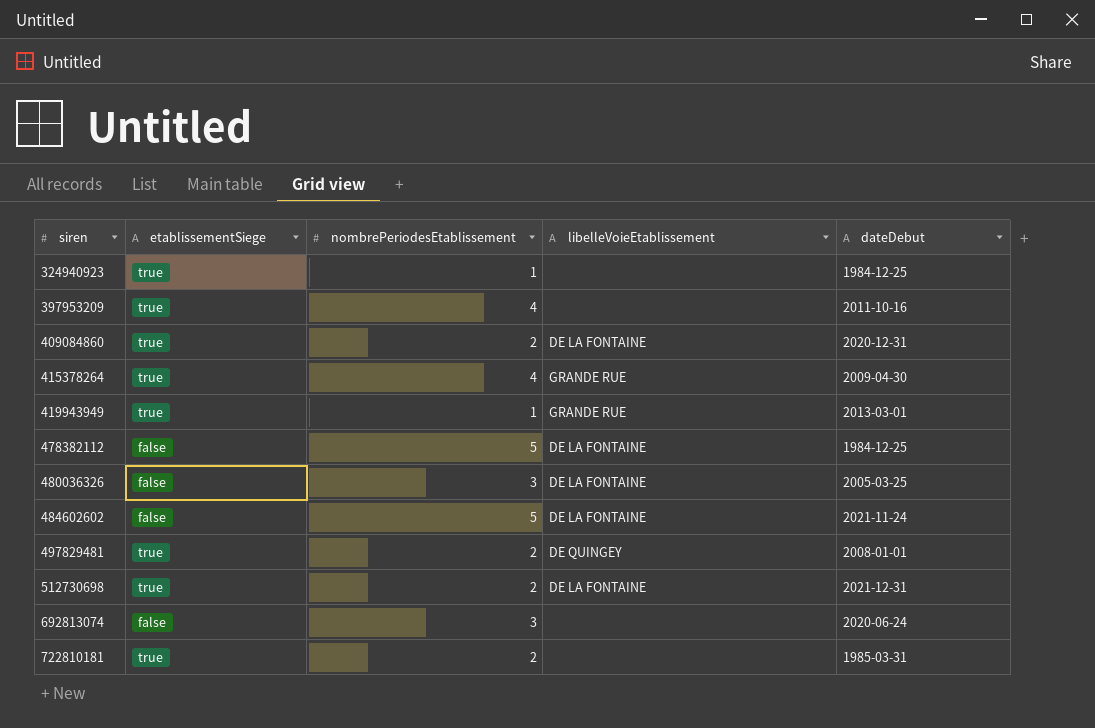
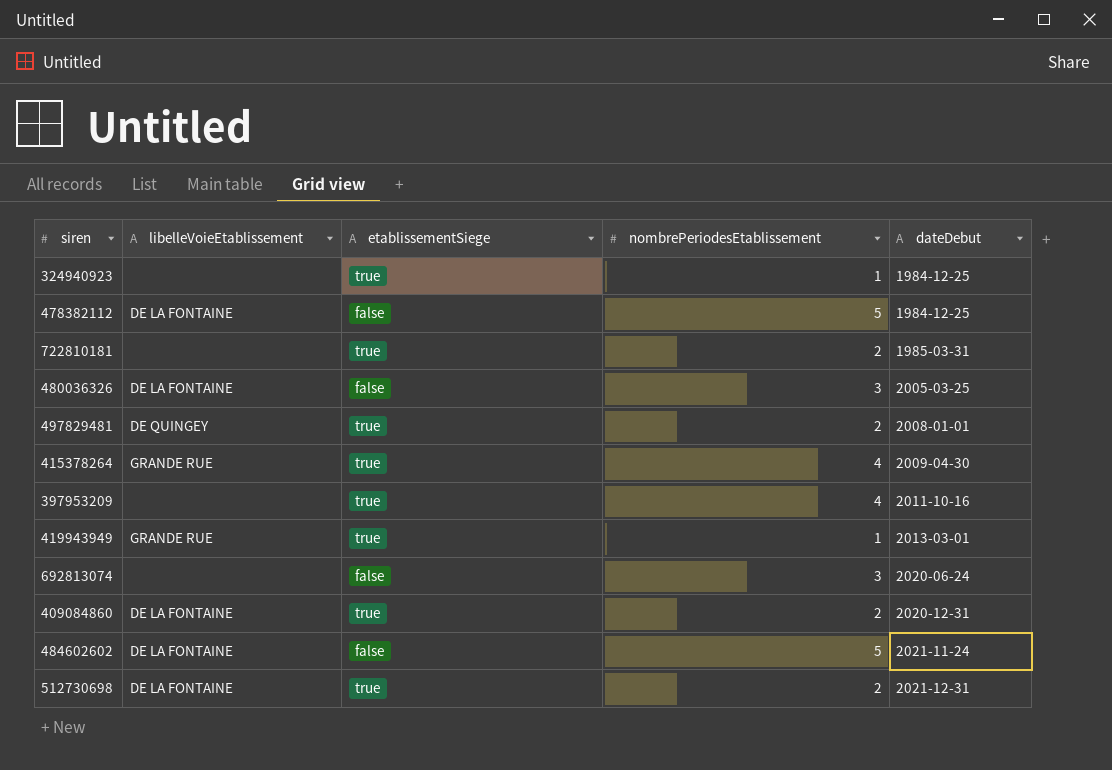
row order: siren ascending -> dateDebut ascending
column libelleVoieEtablissement | position: 4 -> 2

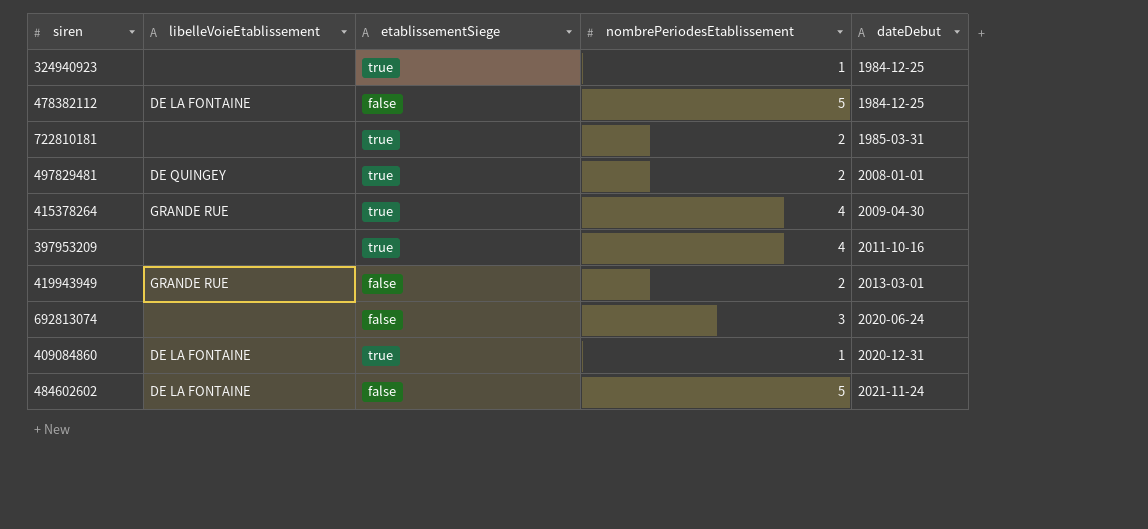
row 480036326: DE LA FONTAINE | false | 3 | 2005-03-25 -> none
row 512730698: DE LA FONTAINE | true | 2 | 2021-12-31 -> none
419943949 | etablissementSiege: true -> false
419943949 | nombrePeriodesEtablissement: 1 -> 2
409084860 | nombrePeriodesEtablissement: 2 -> 1

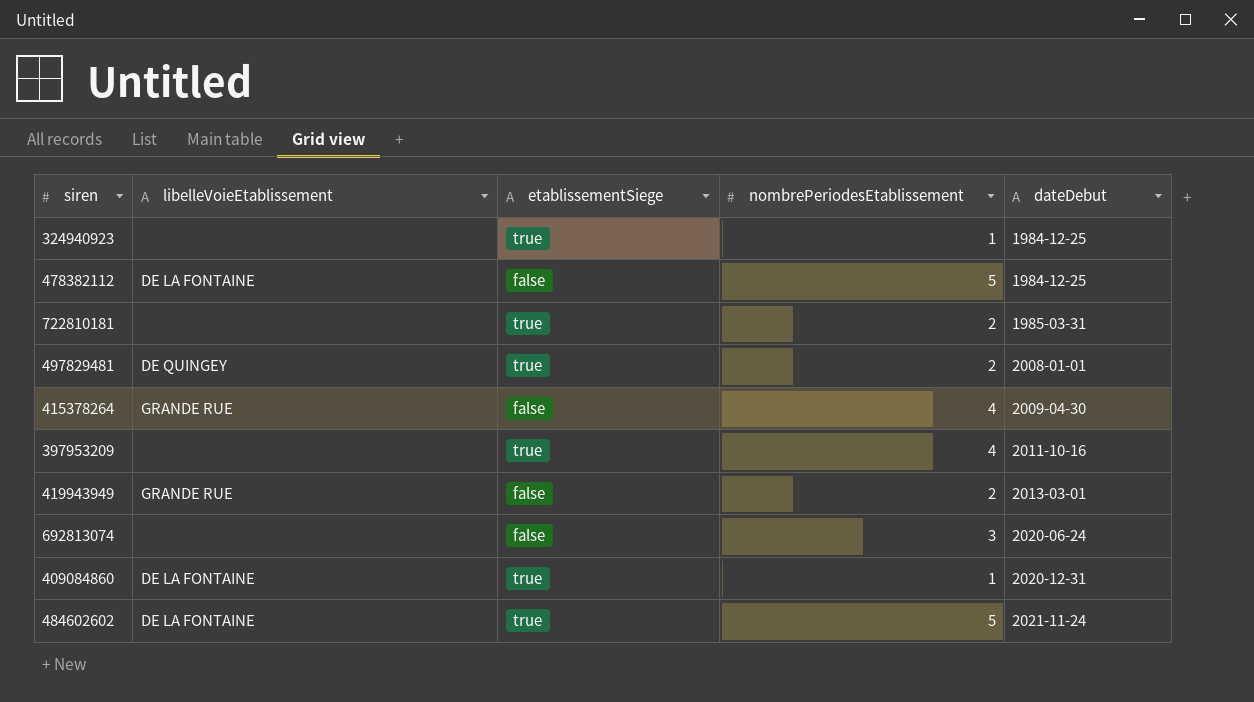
415378264 | etablissementSiege: true -> false
484602602 | etablissementSiege: false -> true

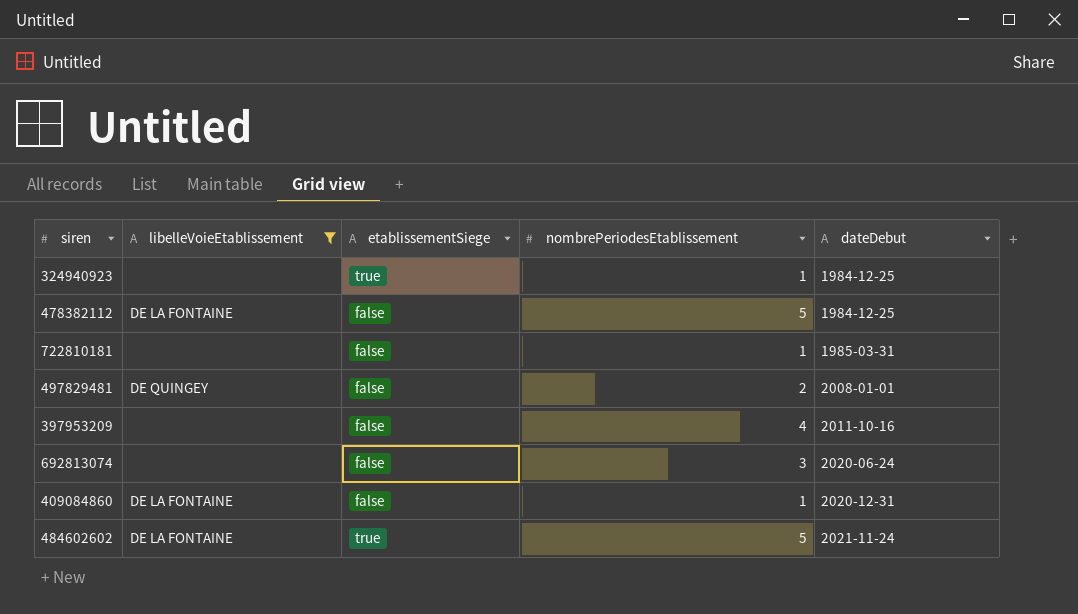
filter: none -> libelleVoieEtablissement != GRANDE RUE
722810181 | etablissementSiege: true -> false
722810181 | nombrePeriodesEtablissement: 2 -> 1
497829481 | etablissementSiege: true -> false
397953209 | etablissementSiege: true -> false
409084860 | etablissementSiege: true -> false

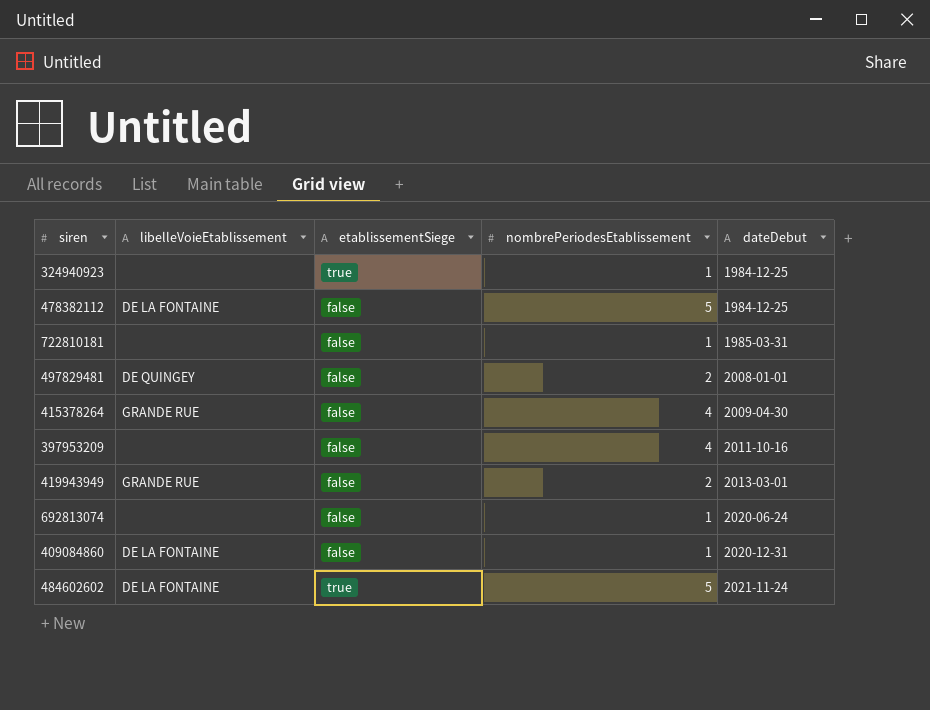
filter: libelleVoieEtablissement != GRANDE RUE -> none
692813074 | nombrePeriodesEtablissement: 3 -> 1

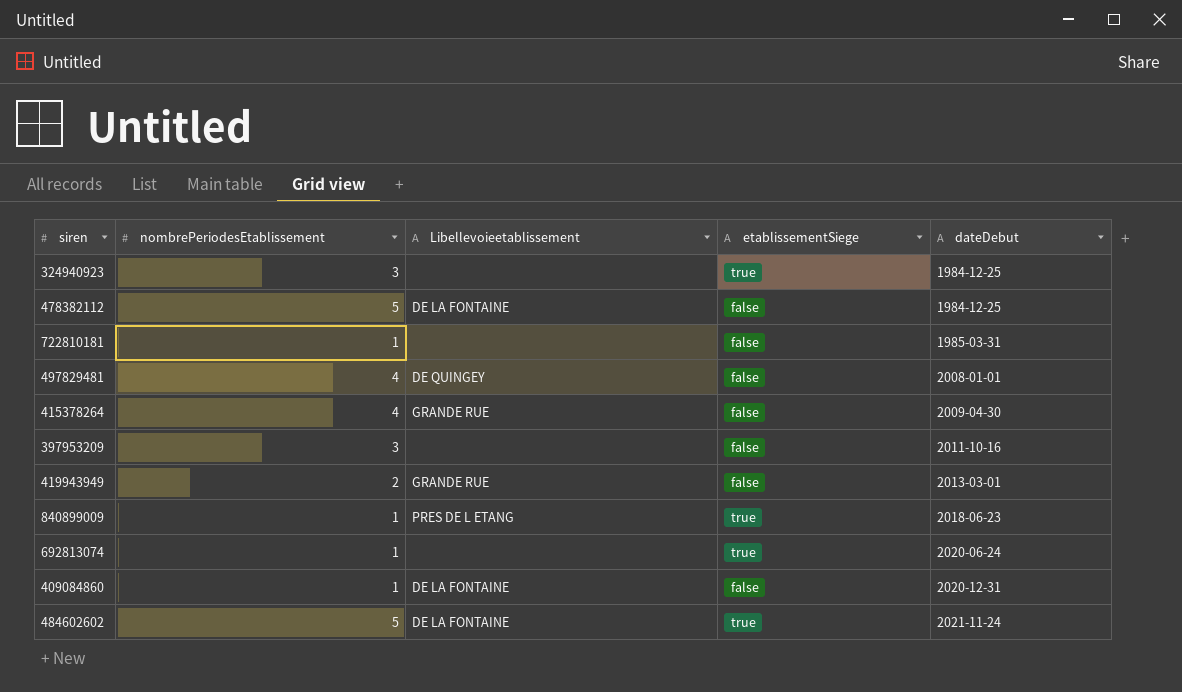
column nombrePeriodesEtablissement | position: 4 -> 2
column name: libelleVoieEtablissement -> Libellevoieetablissement
324940923 | nombrePeriodesEtablissement: 1 -> 3
497829481 | nombrePeriodesEtablissement: 2 -> 4
397953209 | nombrePeriodesEtablissement: 4 -> 3
row 840899009: none -> 1 | PRES DE L ETANG | true | 2018-06-23
692813074 | etablissementSiege: false -> true

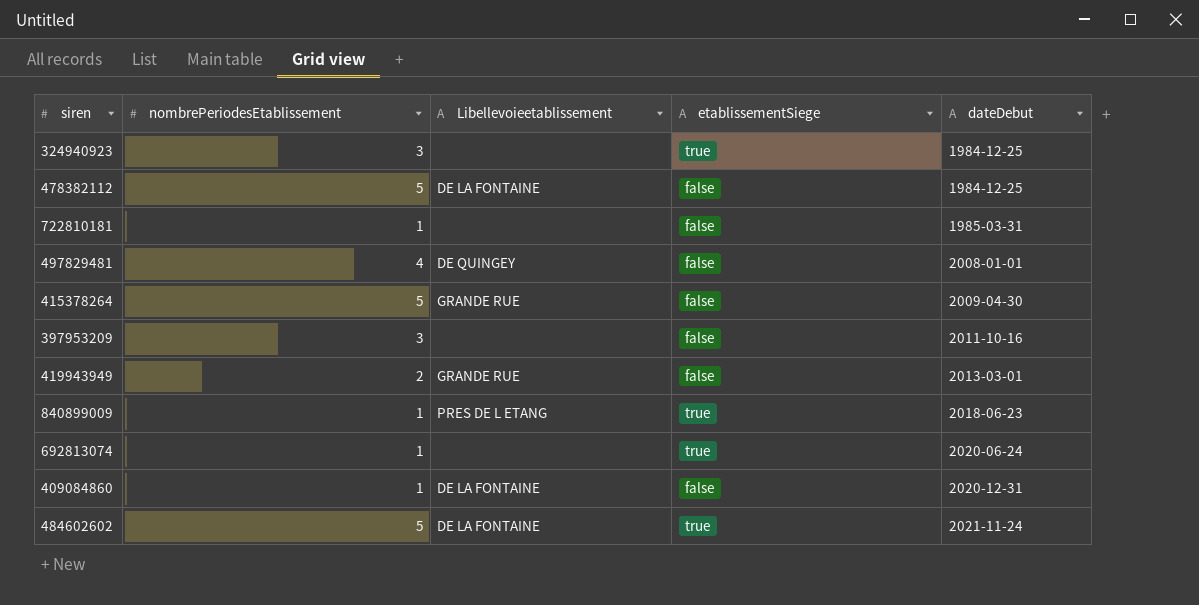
415378264 | nombrePeriodesEtablissement: 4 -> 5

